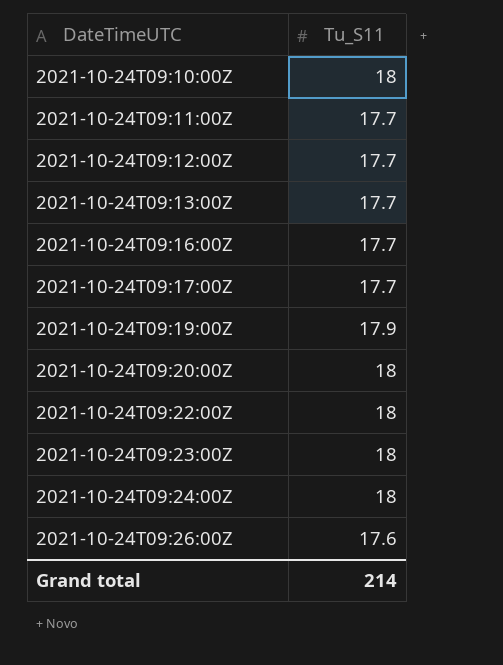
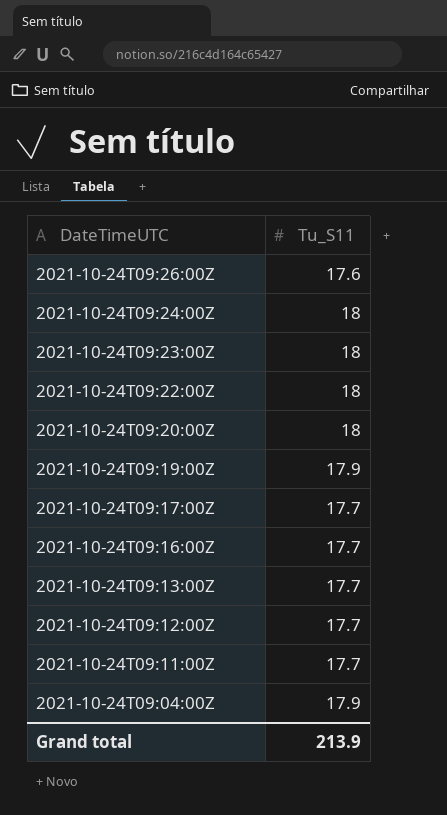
row order: DateTimeUTC ascending -> DateTimeUTC descending
row 2021-10-24T09:10:00Z: 18 -> none
row 2021-10-24T09:04:00Z: none -> 17.9
Grand total | Tu_S11: 214 -> 213.9

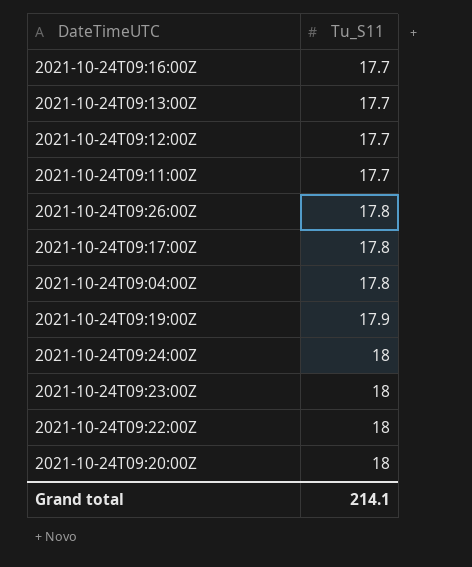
row order: DateTimeUTC descending -> Tu_S11 ascending
2021-10-24T09:26:00Z | Tu_S11: 17.6 -> 17.8
2021-10-24T09:17:00Z | Tu_S11: 17.7 -> 17.8
2021-10-24T09:04:00Z | Tu_S11: 17.9 -> 17.8
Grand total | Tu_S11: 213.9 -> 214.1

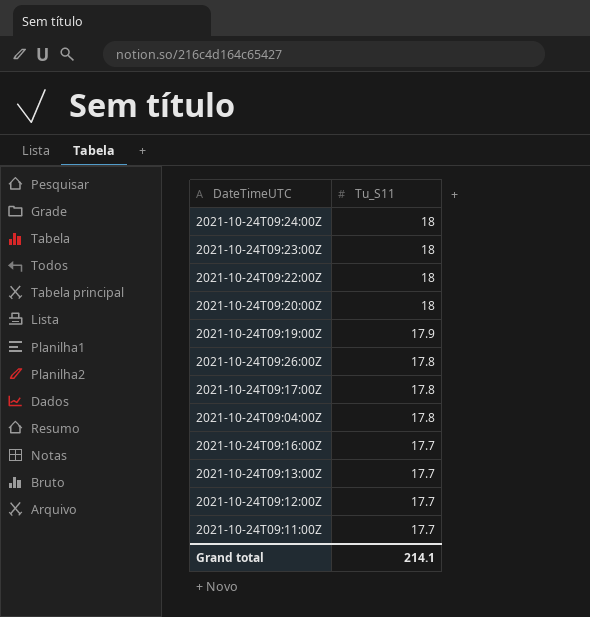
row order: Tu_S11 ascending -> Tu_S11 descending

